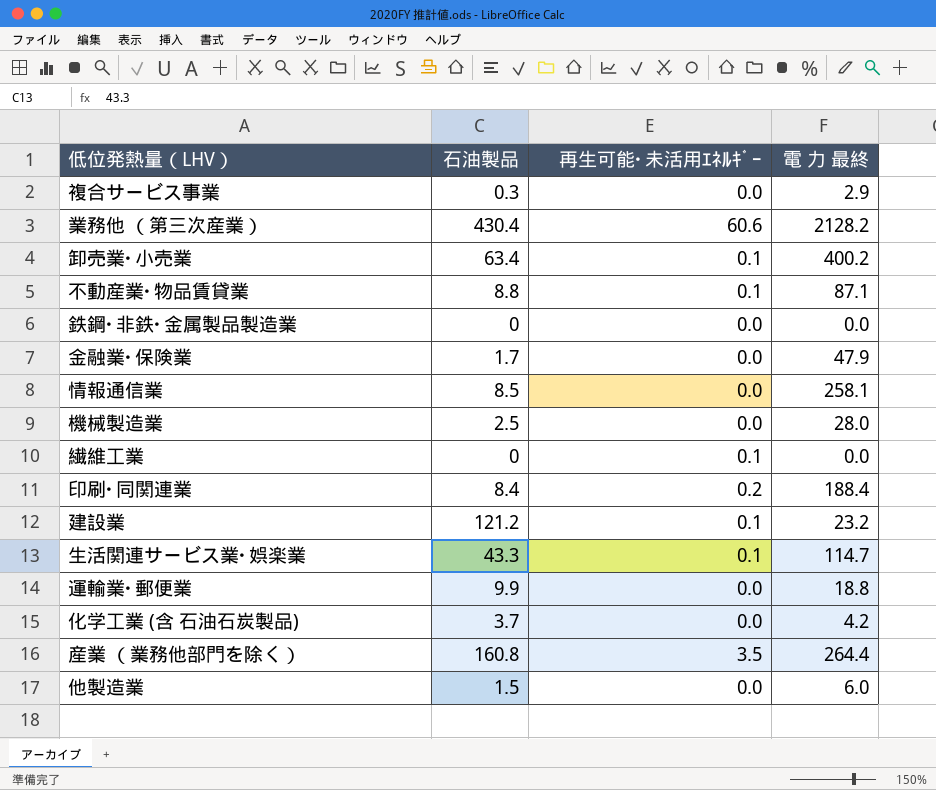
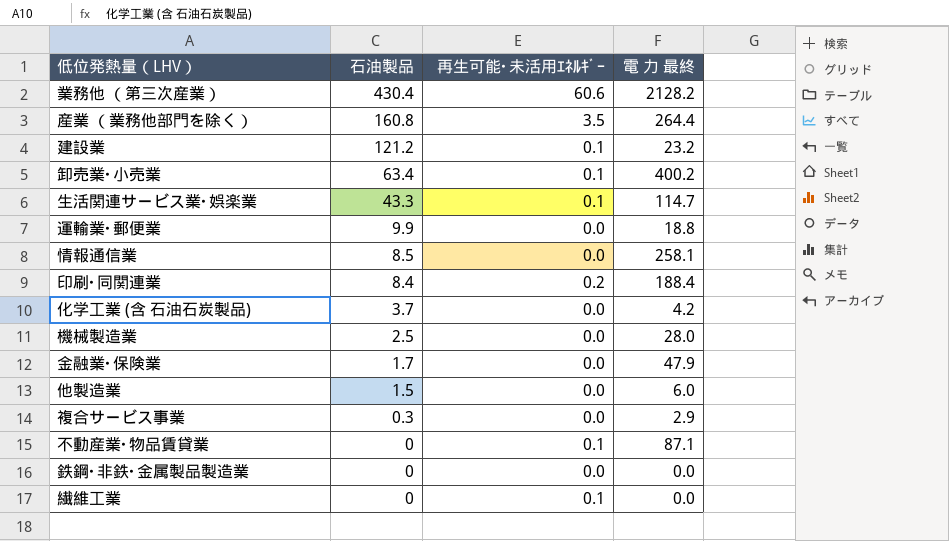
row order: none -> 石油製品 descending
不動産業･物品賃貸業 | 石油製品: 8.8 -> 0

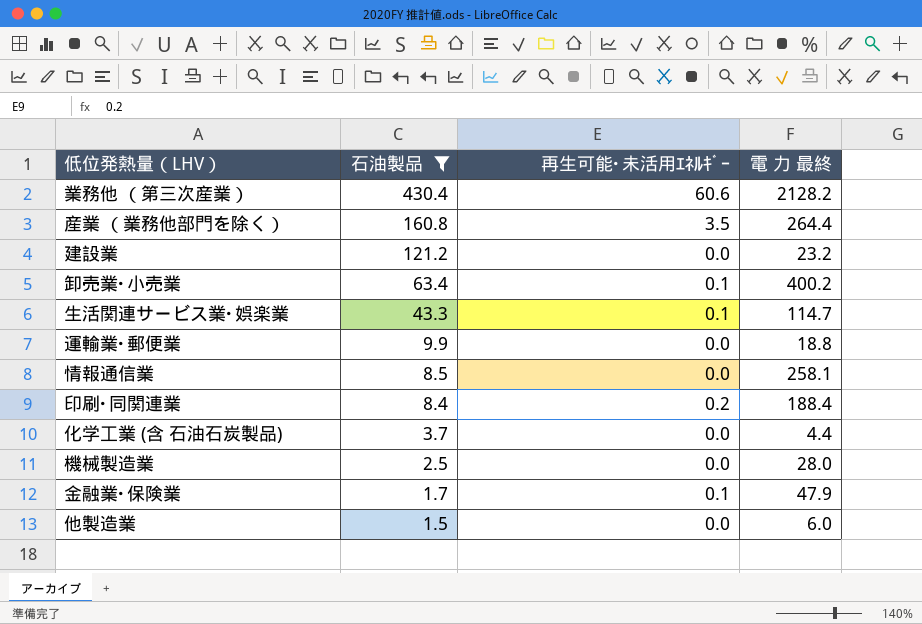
filter: none -> 石油製品 >= 1.5
建設業 | 再生可能･未活用ｴﾈﾙｷﾞｰ: 0.1 -> 0.0
化学工業 (含 石油石炭製品) | 電 力 最終: 4.2 -> 4.4
金融業･保険業 | 再生可能･未活用ｴﾈﾙｷﾞｰ: 0.0 -> 0.1

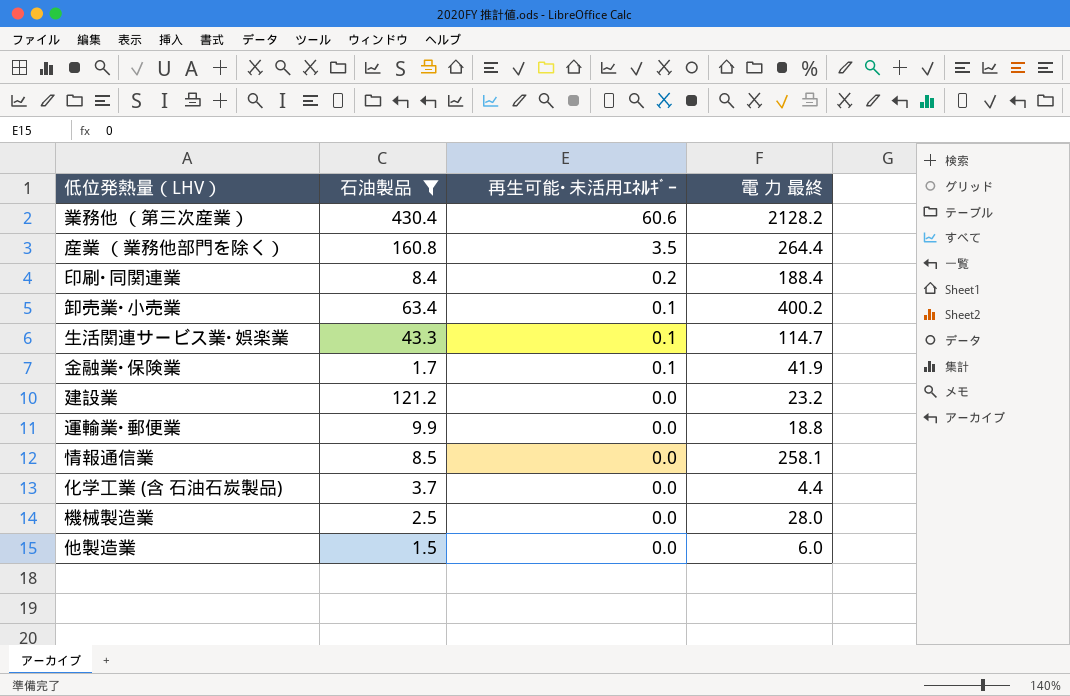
row order: 石油製品 descending -> 再生可能･未活用ｴﾈﾙｷﾞｰ descending
金融業･保険業 | 電 力 最終: 47.9 -> 41.9

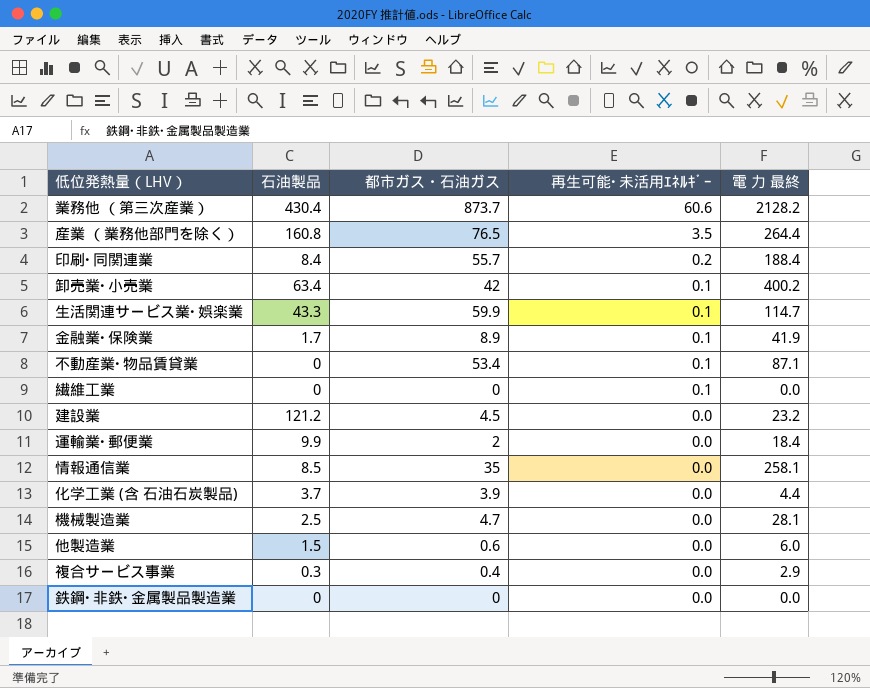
filter: 石油製品 >= 1.5 -> none
column 都市ガス・石油ガス | position: none -> 3
運輸業･郵便業 | 電 力 最終: 18.8 -> 18.4
機械製造業 | 電 力 最終: 28.0 -> 28.1

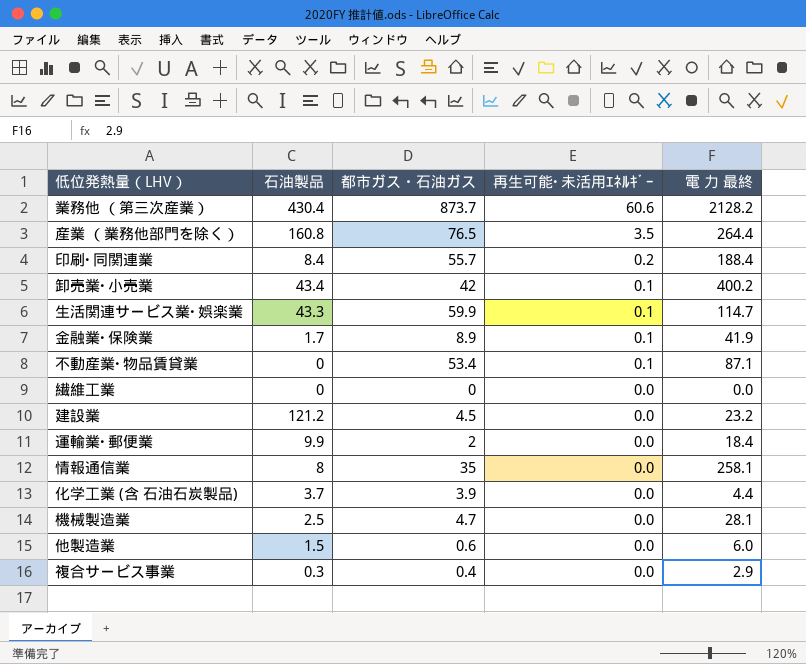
row 鉄鋼･非鉄･金属製品製造業: 0 | 0 | 0.0 | 0.0 -> none
卸売業･小売業 | 石油製品: 63.4 -> 43.4
繊維工業 | 再生可能･未活用ｴﾈﾙｷﾞｰ: 0.1 -> 0.0
情報通信業 | 石油製品: 8.5 -> 8

